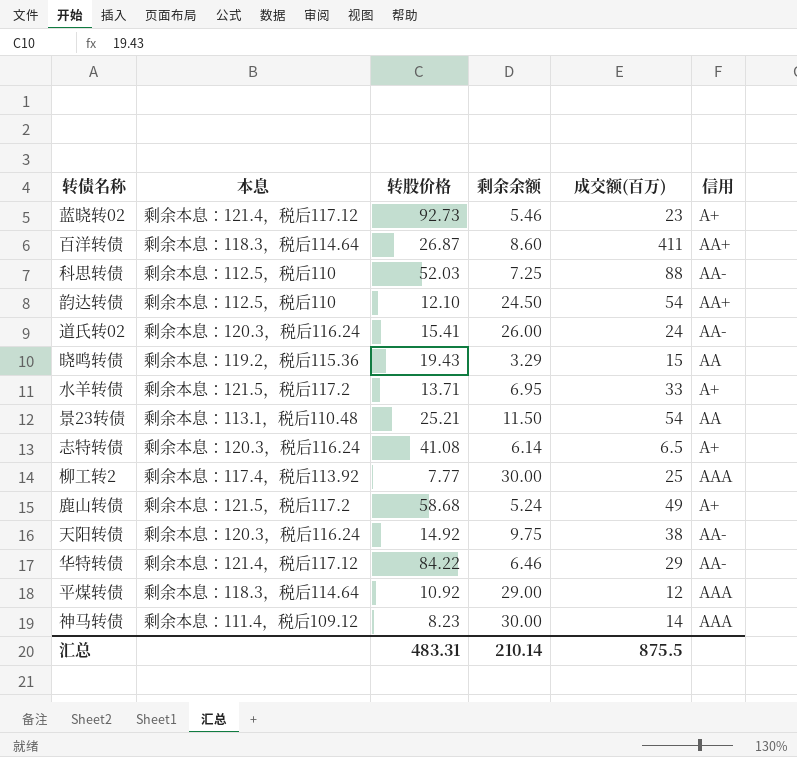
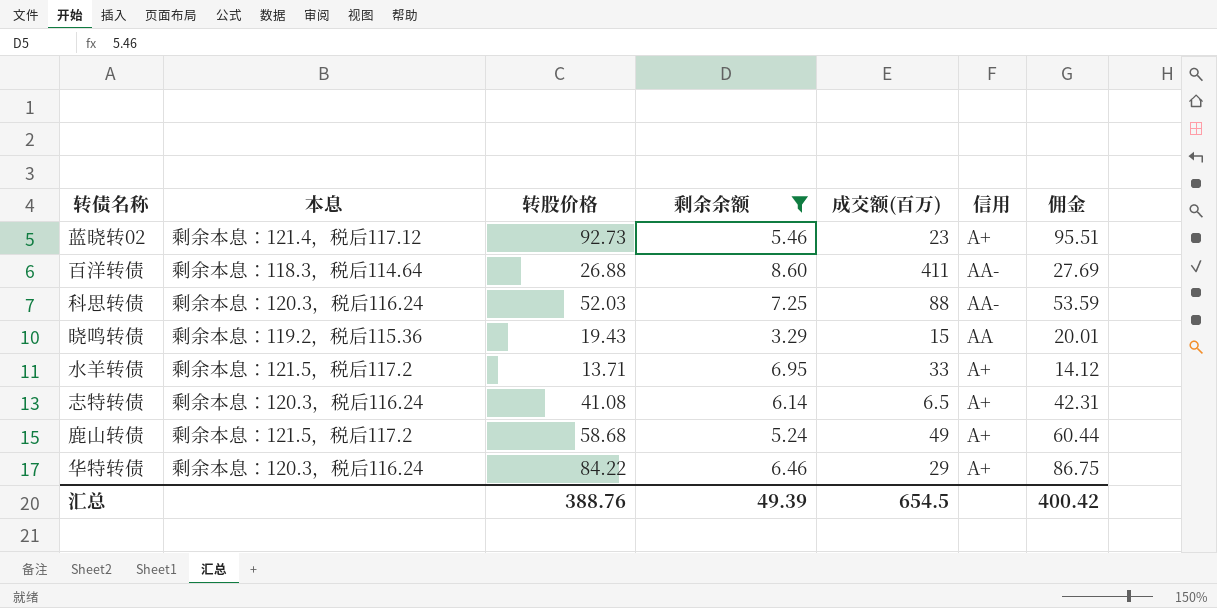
filter: none -> 剩余余额 <= 8.60
column 佣金 | formula: none -> [转股价格] * 1.03
百洋转债 | 转股价格: 26.87 -> 26.88
百洋转债 | 信用: AA+ -> AA-
科思转债 | 本息: 剩余本息：112.5，税后110 -> 剩余本息：120.3，税后116.24
华特转债 | 本息: 剩余本息：121.4，税后117.12 -> 剩余本息：120.3，税后116.24
华特转债 | 信用: AA- -> A+
汇总 | 转股价格: 483.31 -> 388.76
汇总 | 剩余余额: 210.14 -> 49.39
汇总 | 成交额(百万): 875.5 -> 654.5

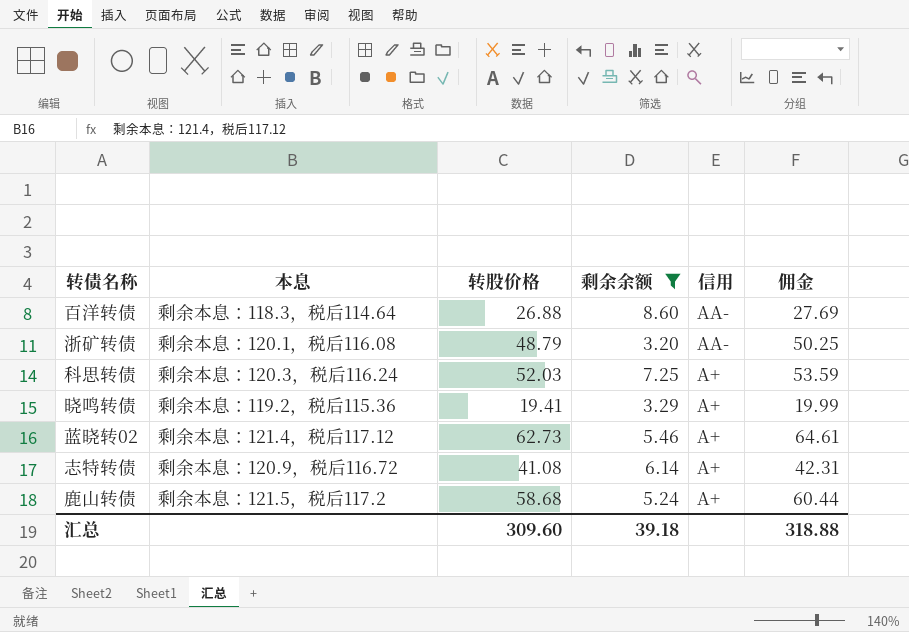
row order: none -> 信用 descending
column 成交额(百万) | position: 5 -> none
row 水羊转债: 剩余本息：121.5，税后117.2 | 13.71 | 6.95 | 33 | A+ | 14.12 -> none
row 华特转债: 剩余本息：120.3，税后116.24 | 84.22 | 6.46 | 29 | A+ | 86.75 -> none
row 浙矿转债: none -> 剩余本息：120.1，税后116.08 | 48.79 | 3.20 | AA- | 50.25
科思转债 | 信用: AA- -> A+
晓鸣转债 | 转股价格: 19.43 -> 19.41
晓鸣转债 | 信用: AA -> A+
晓鸣转债 | 佣金: 20.01 -> 19.99
蓝晓转02 | 转股价格: 92.73 -> 62.73
蓝晓转02 | 佣金: 95.51 -> 64.61
志特转债 | 本息: 剩余本息：120.3，税后116.24 -> 剩余本息：120.9，税后116.72
汇总 | 转股价格: 388.76 -> 309.60
汇总 | 剩余余额: 49.39 -> 39.18
汇总 | 佣金: 400.42 -> 318.88

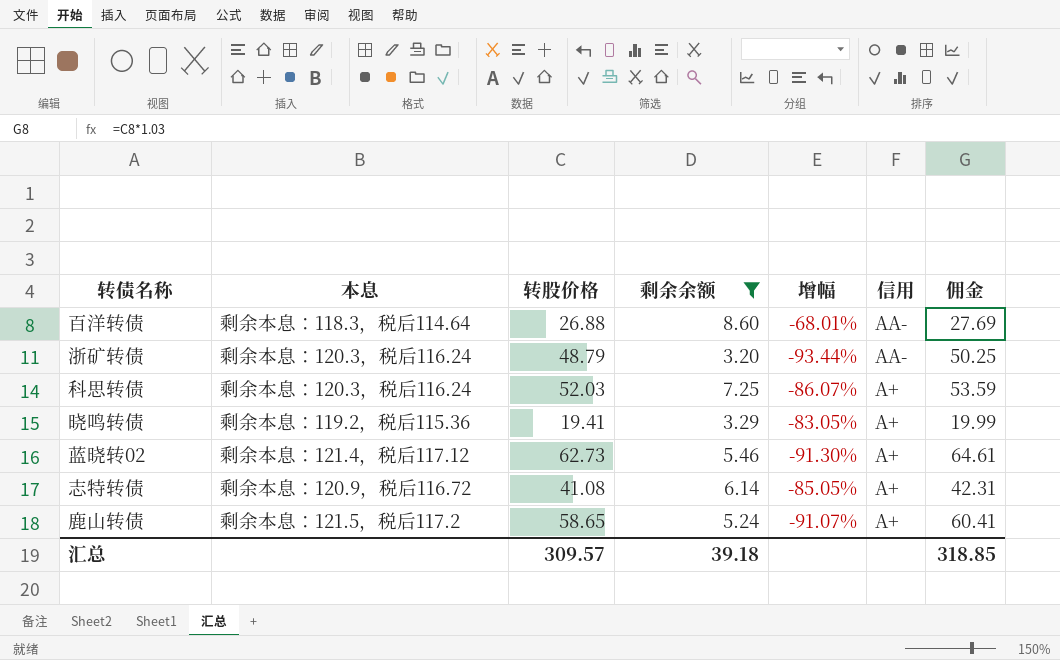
column 增幅 | formula: none -> ([剩余余额] - [转股价格]) / [转股价格]
浙矿转债 | 本息: 剩余本息：120.1，税后116.08 -> 剩余本息：120.3，税后116.24
鹿山转债 | 转股价格: 58.68 -> 58.65
鹿山转债 | 佣金: 60.44 -> 60.41
汇总 | 转股价格: 309.60 -> 309.57
汇总 | 佣金: 318.88 -> 318.85

